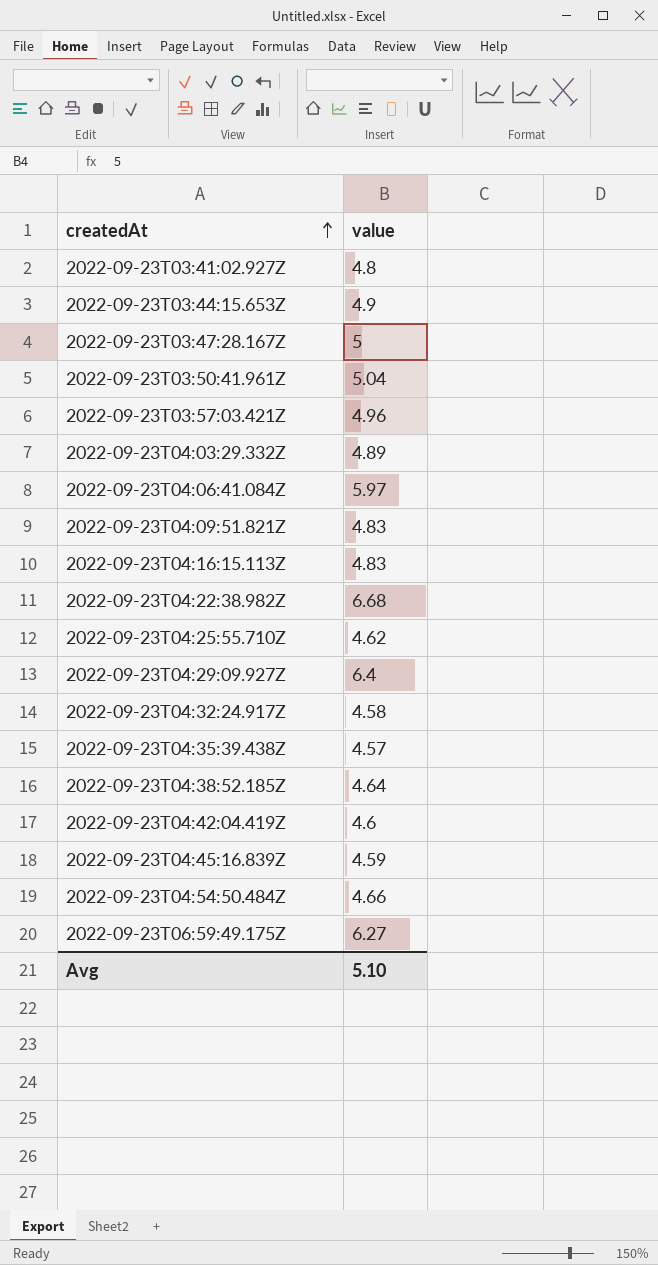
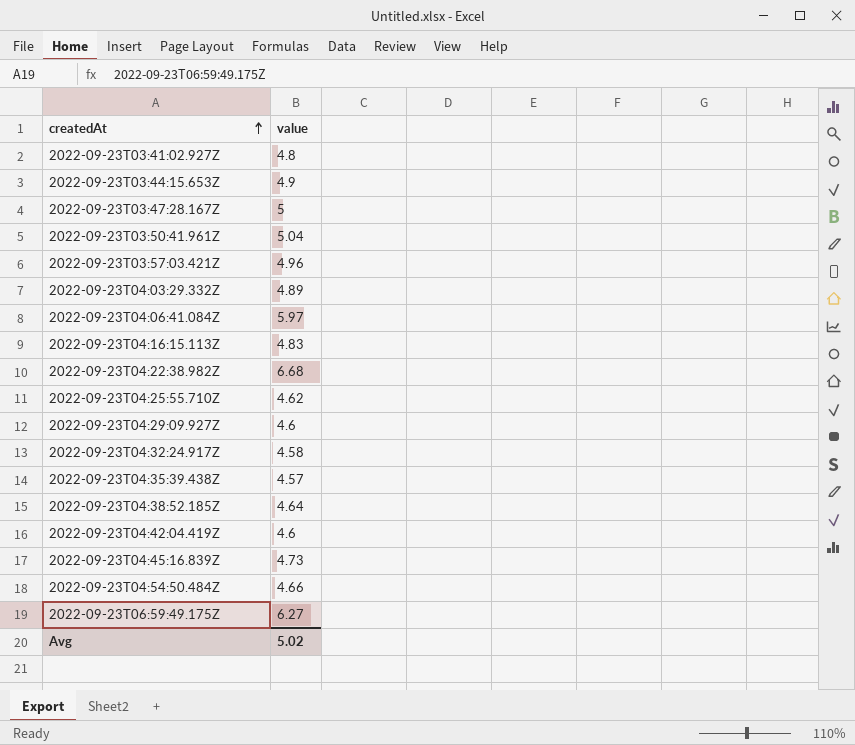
row 2022-09-23T04:09:51.821Z: 4.83 -> none
2022-09-23T04:29:09.927Z | value: 6.4 -> 4.6
2022-09-23T04:45:16.839Z | value: 4.59 -> 4.73
Avg | value: 5.10 -> 5.02

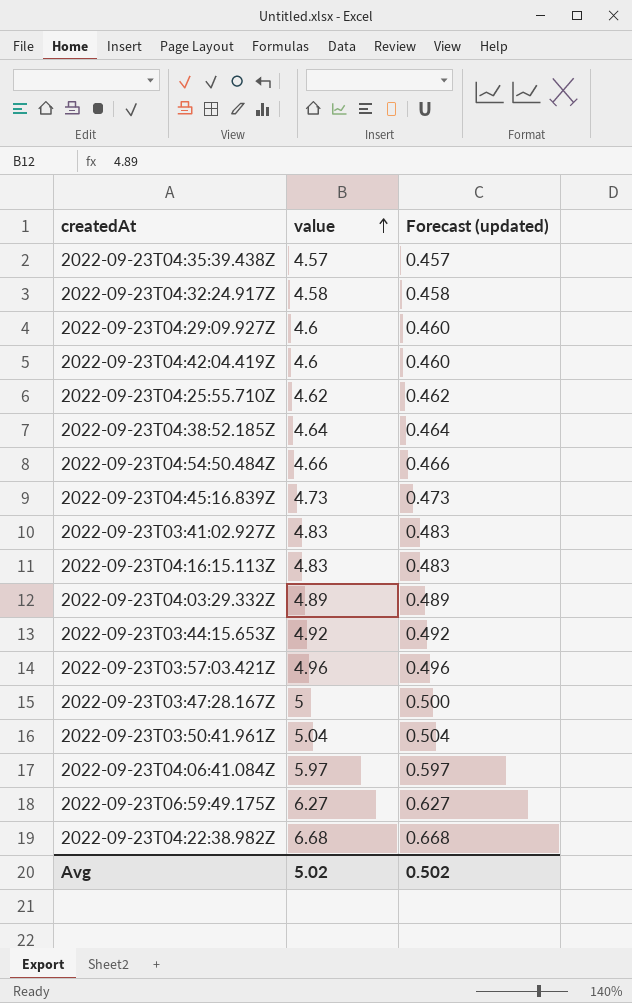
row order: createdAt ascending -> value ascending
column Forecast (updated) | formula: none -> [value] * 0.1
2022-09-23T03:41:02.927Z | value: 4.8 -> 4.83
2022-09-23T03:44:15.653Z | value: 4.9 -> 4.92

